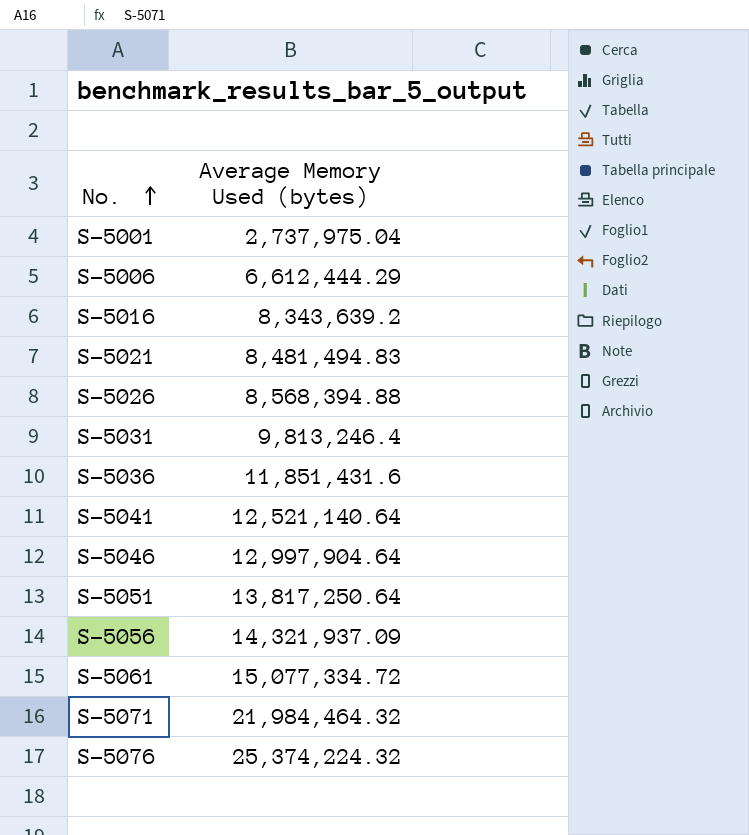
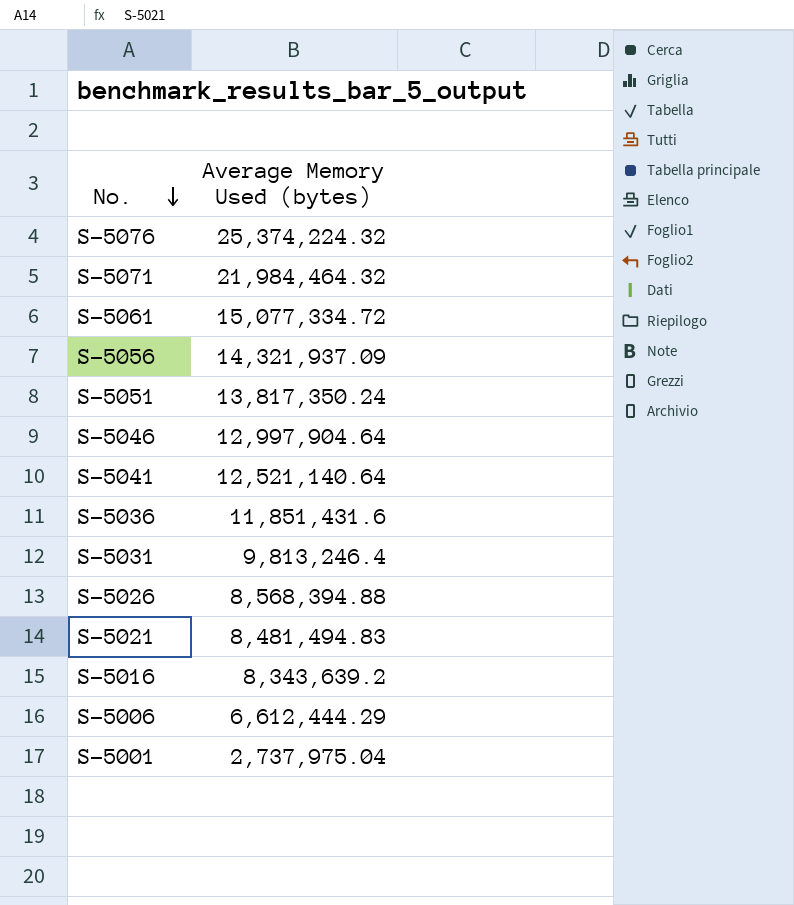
row order: No. ascending -> No. descending
S-5051 | Average Memory Used (bytes): 13,817,250.64 -> 13,817,350.24

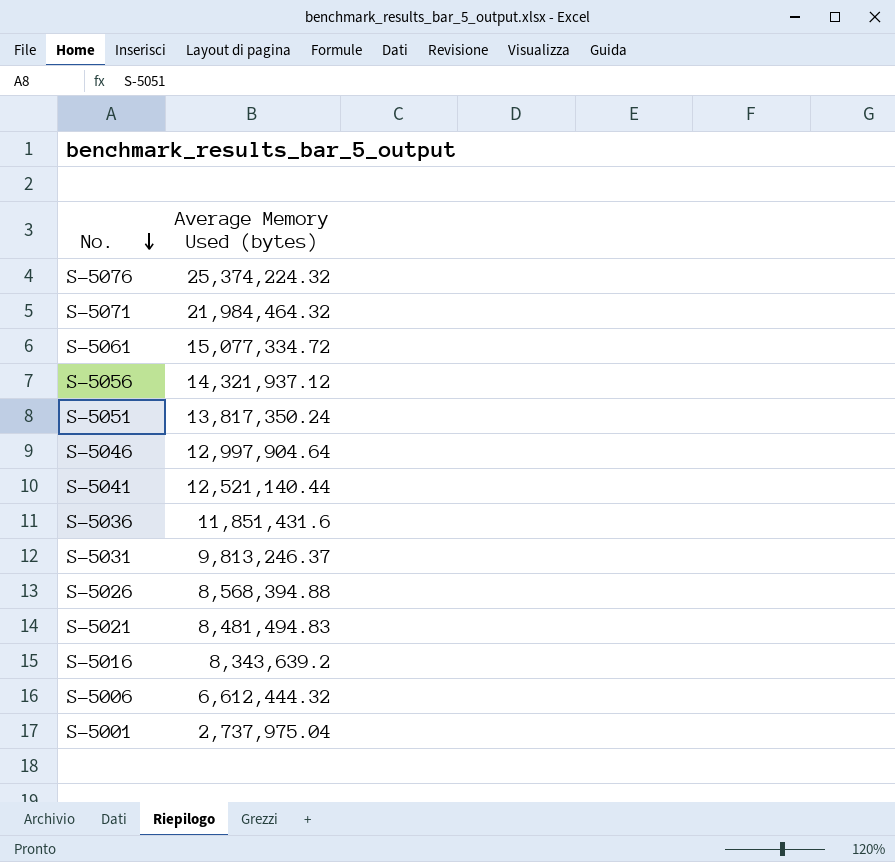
S-5056 | Average Memory Used (bytes): 14,321,937.09 -> 14,321,937.12
S-5041 | Average Memory Used (bytes): 12,521,140.64 -> 12,521,140.44
S-5031 | Average Memory Used (bytes): 9,813,246.4 -> 9,813,246.37
S-5006 | Average Memory Used (bytes): 6,612,444.29 -> 6,612,444.32

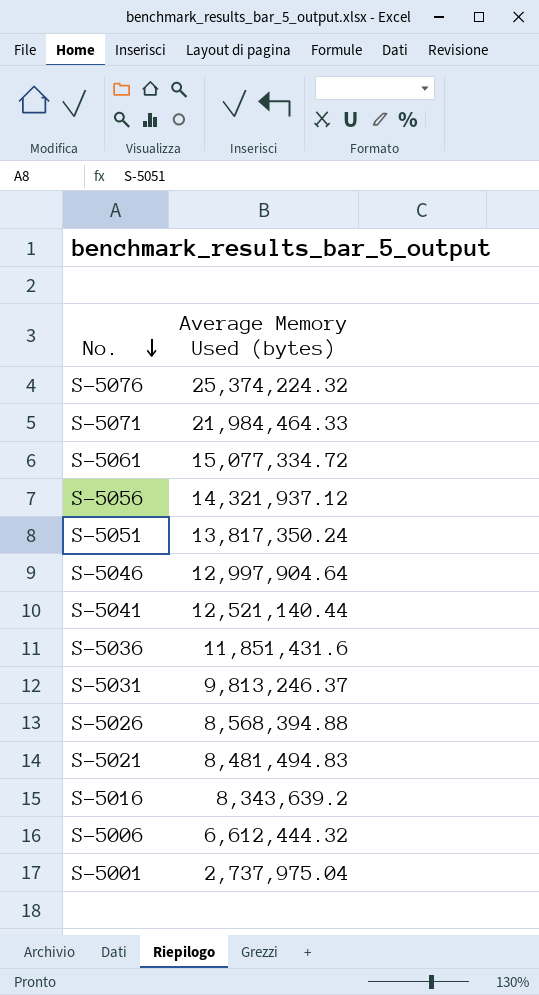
S-5071 | Average Memory Used (bytes): 21,984,464.32 -> 21,984,464.33

